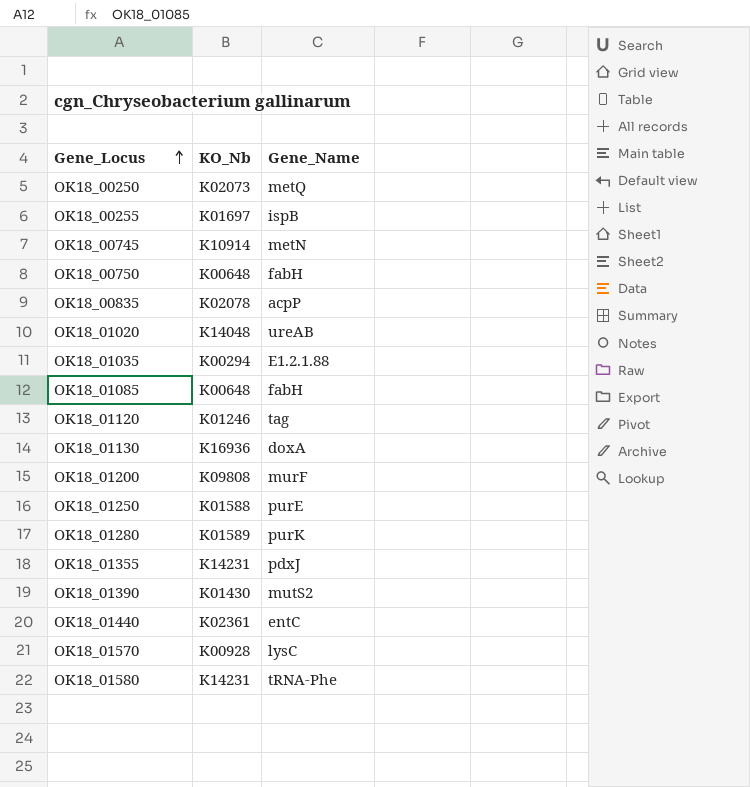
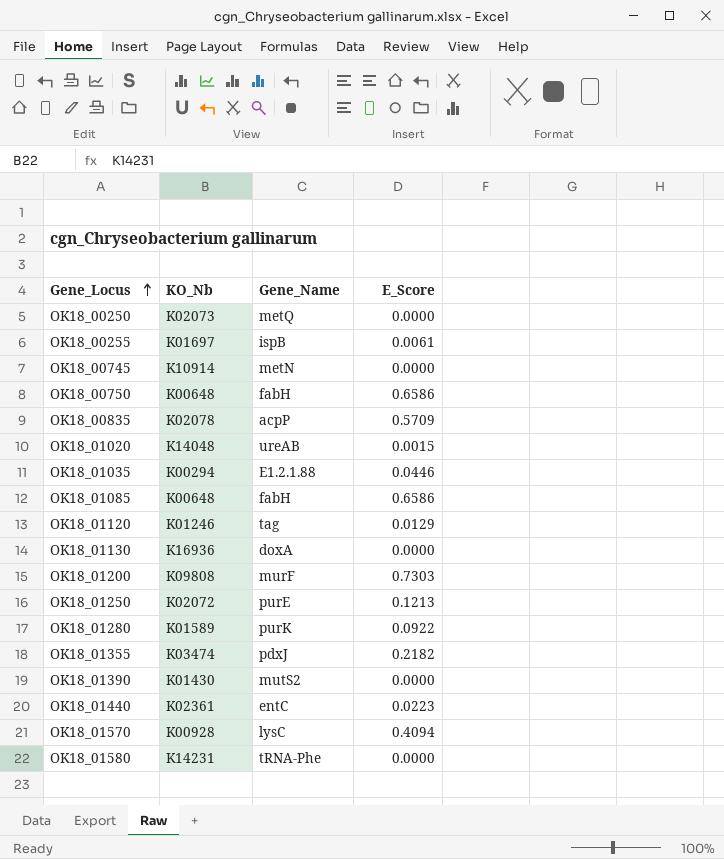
column E_Score | position: none -> 4
OK18_01250 | KO_Nb: K01588 -> K02072
OK18_01355 | KO_Nb: K14231 -> K03474

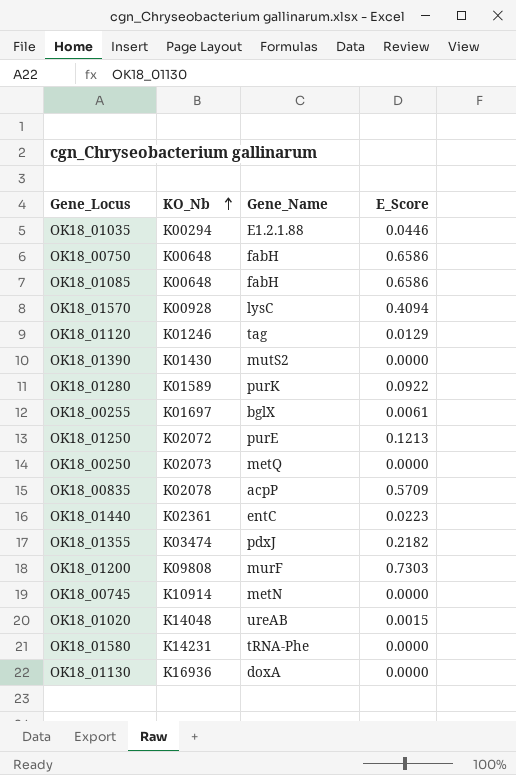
row order: Gene_Locus ascending -> KO_Nb ascending
OK18_00255 | Gene_Name: ispB -> bglX

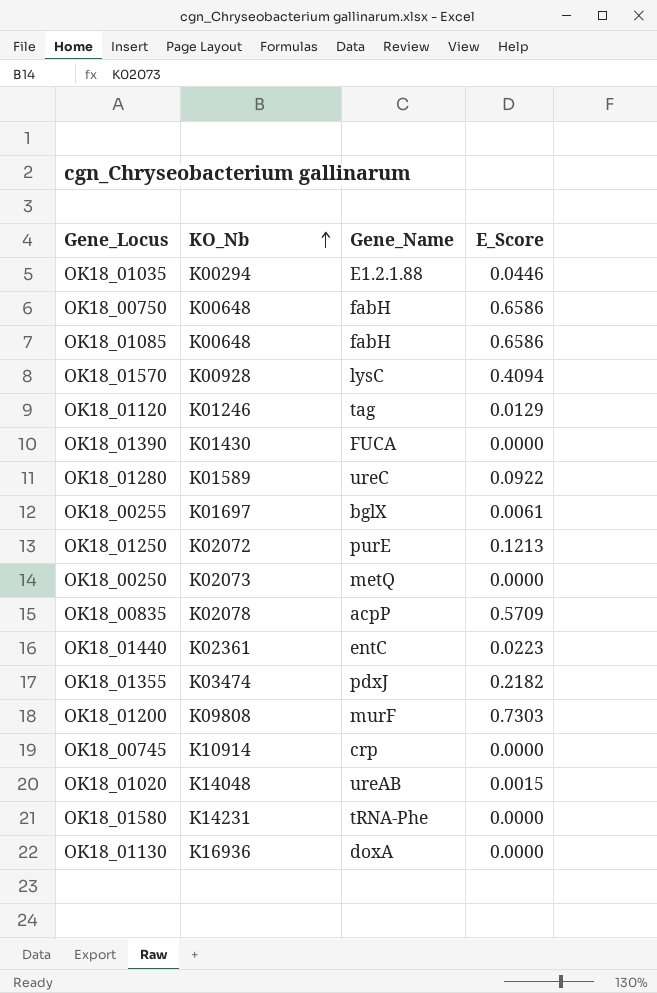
OK18_01390 | Gene_Name: mutS2 -> FUCA
OK18_01280 | Gene_Name: purK -> ureC
OK18_00745 | Gene_Name: metN -> crp

